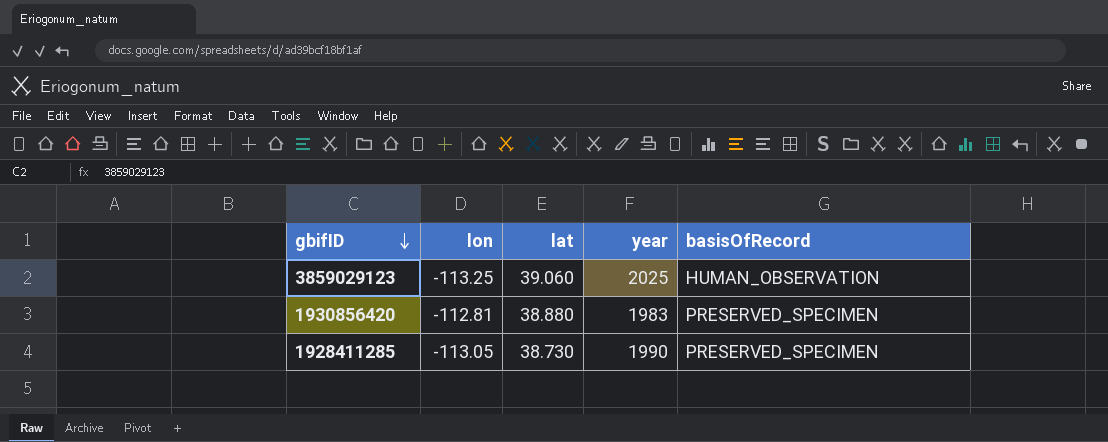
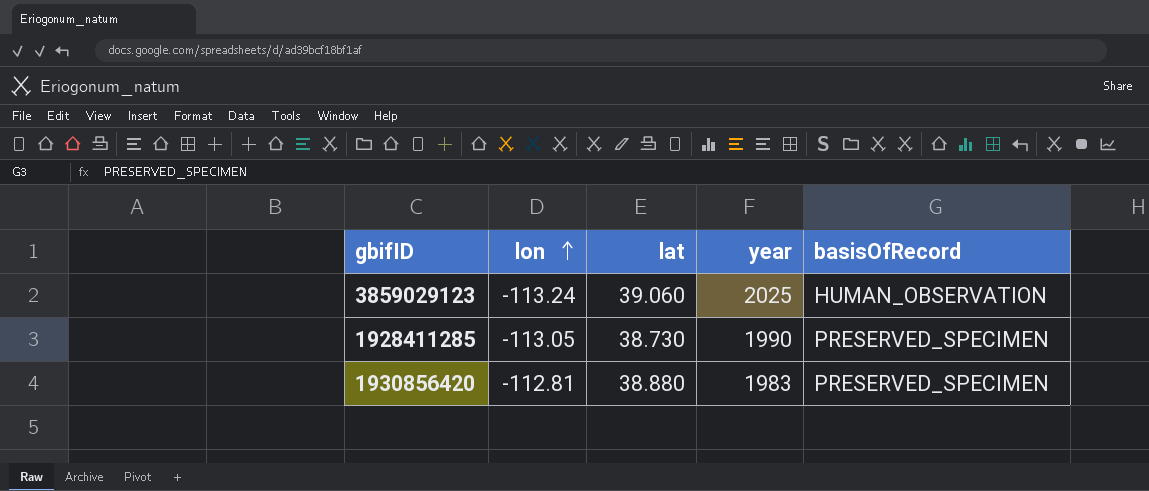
row order: gbifID descending -> lon ascending
3859029123 | lon: -113.25 -> -113.24

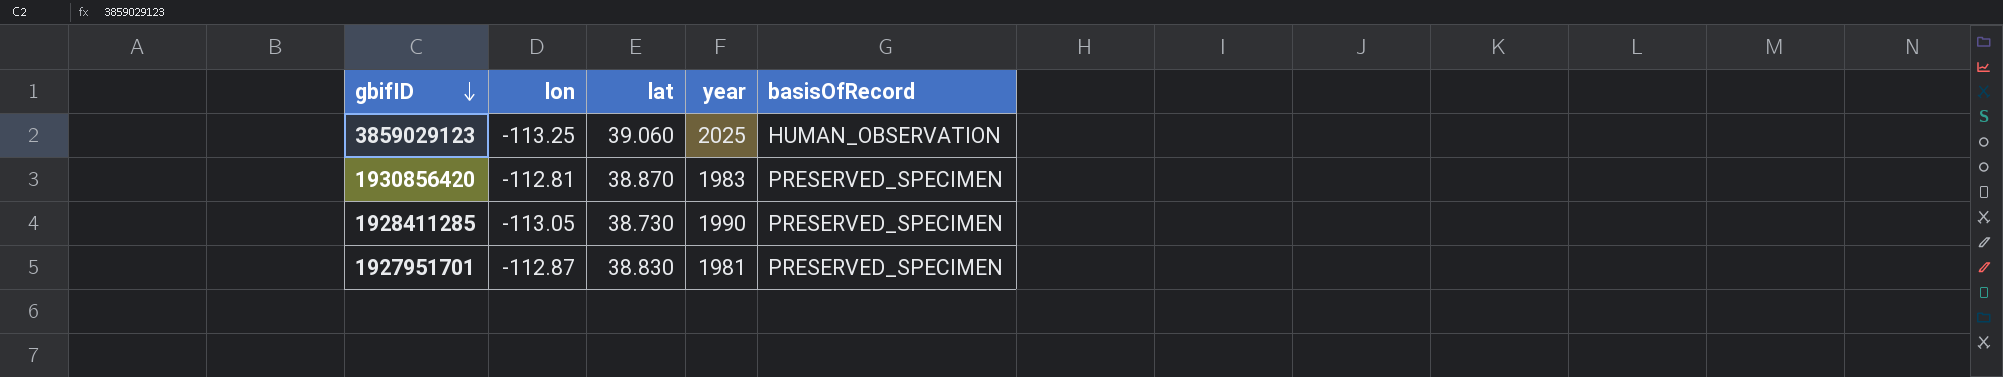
row order: lon ascending -> gbifID descending
3859029123 | lon: -113.24 -> -113.25
1930856420 | lat: 38.880 -> 38.870
row 1927951701: none -> -112.87 | 38.830 | 1981 | PRESERVED_SPECIMEN

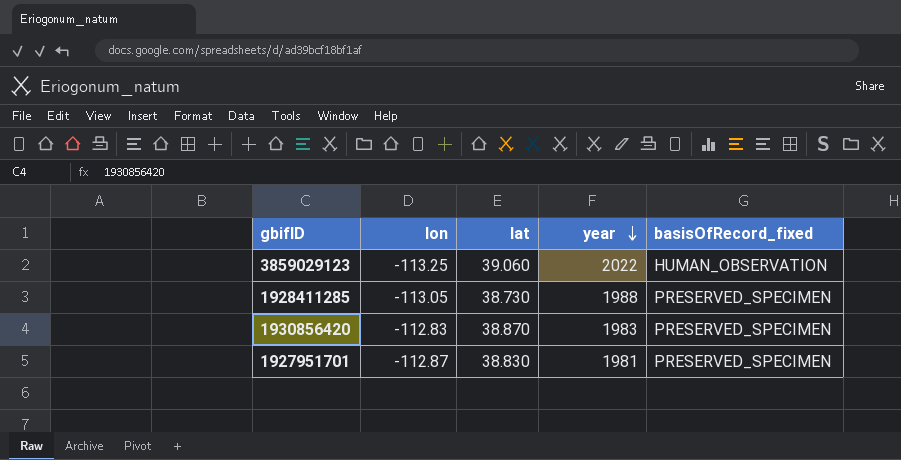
row order: gbifID descending -> year descending
column name: basisOfRecord -> basisOfRecord_fixed
3859029123 | year: 2025 -> 2022
1928411285 | year: 1990 -> 1988
1930856420 | lon: -112.81 -> -112.83

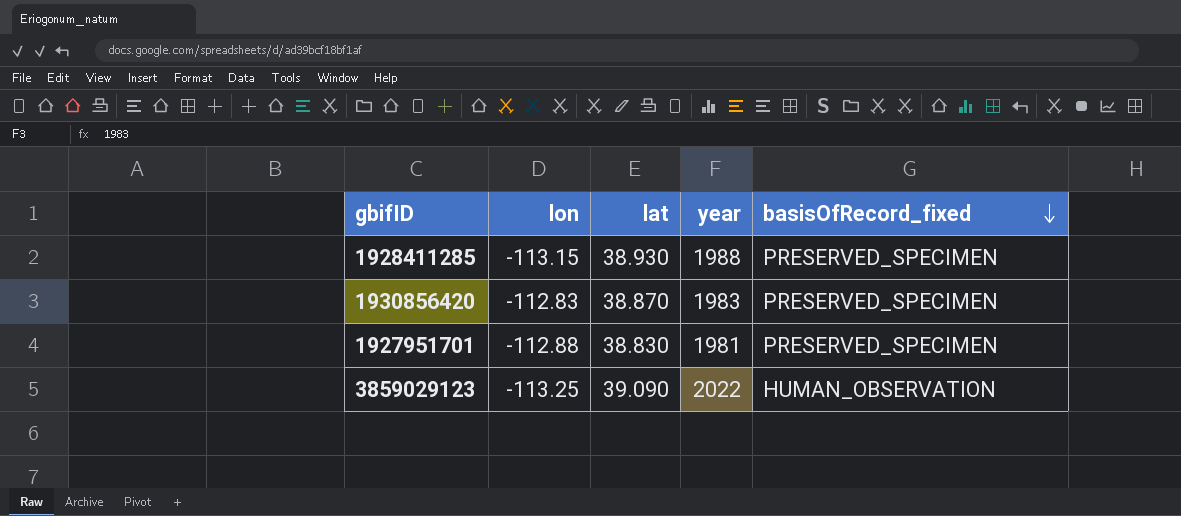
row order: year descending -> basisOfRecord_fixed descending
1928411285 | lon: -113.05 -> -113.15
1928411285 | lat: 38.730 -> 38.930
1927951701 | lon: -112.87 -> -112.88
3859029123 | lat: 39.060 -> 39.090

